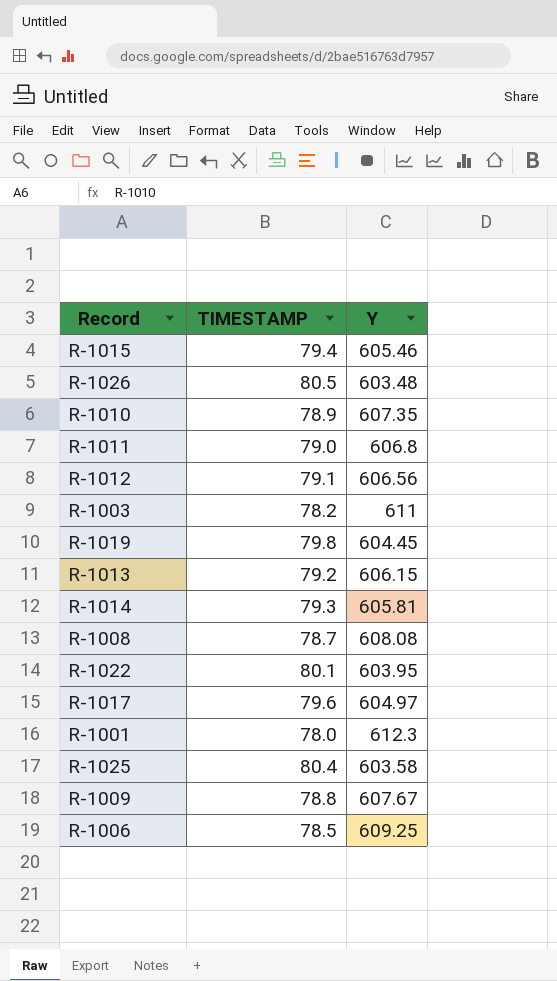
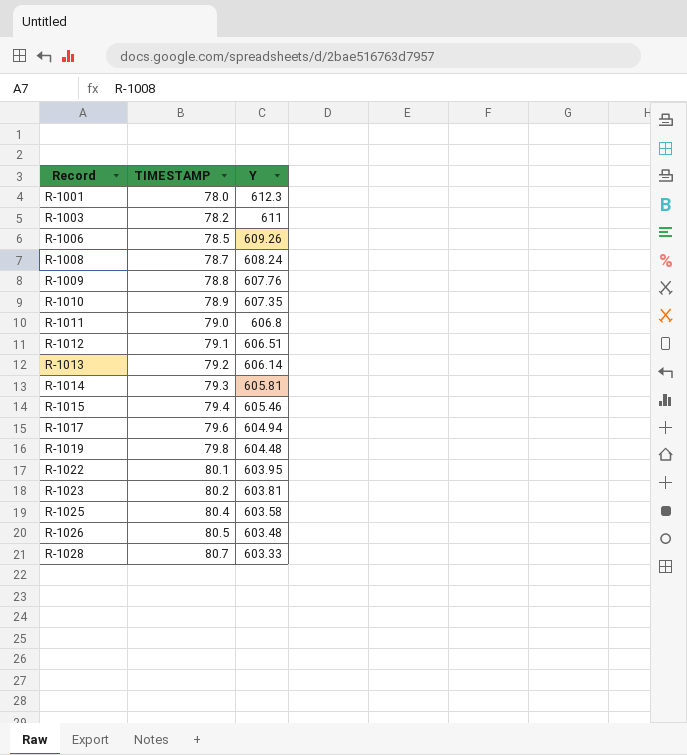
row order: none -> Record ascending
R-1006 | Y: 609.25 -> 609.26
R-1008 | Y: 608.08 -> 608.24
R-1009 | Y: 607.67 -> 607.76
R-1012 | Y: 606.56 -> 606.51
R-1013 | Y: 606.15 -> 606.14
R-1017 | Y: 604.97 -> 604.94
R-1019 | Y: 604.45 -> 604.48
row R-1023: none -> 80.2 | 603.81
row R-1028: none -> 80.7 | 603.33

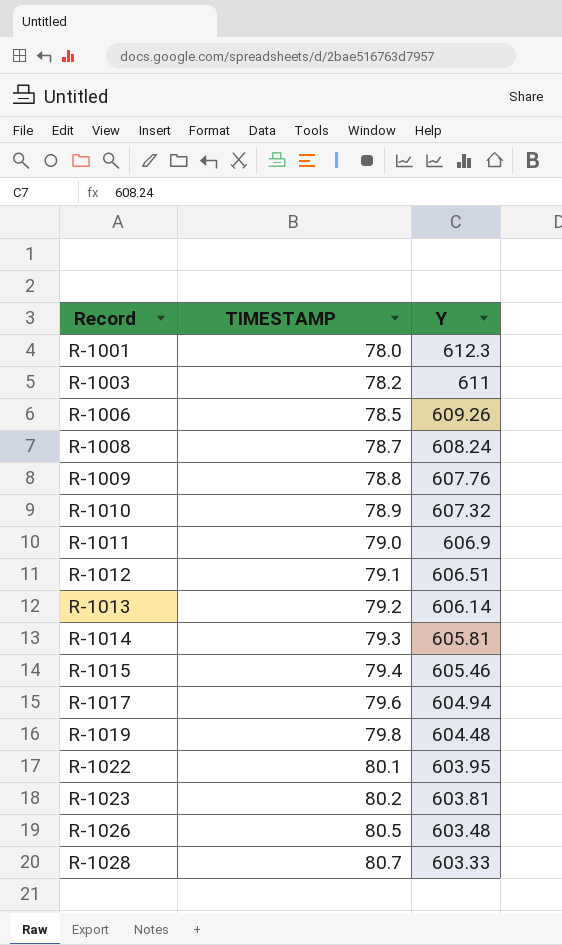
row R-1025: 80.4 | 603.58 -> none
R-1010 | Y: 607.35 -> 607.32
R-1011 | Y: 606.8 -> 606.9

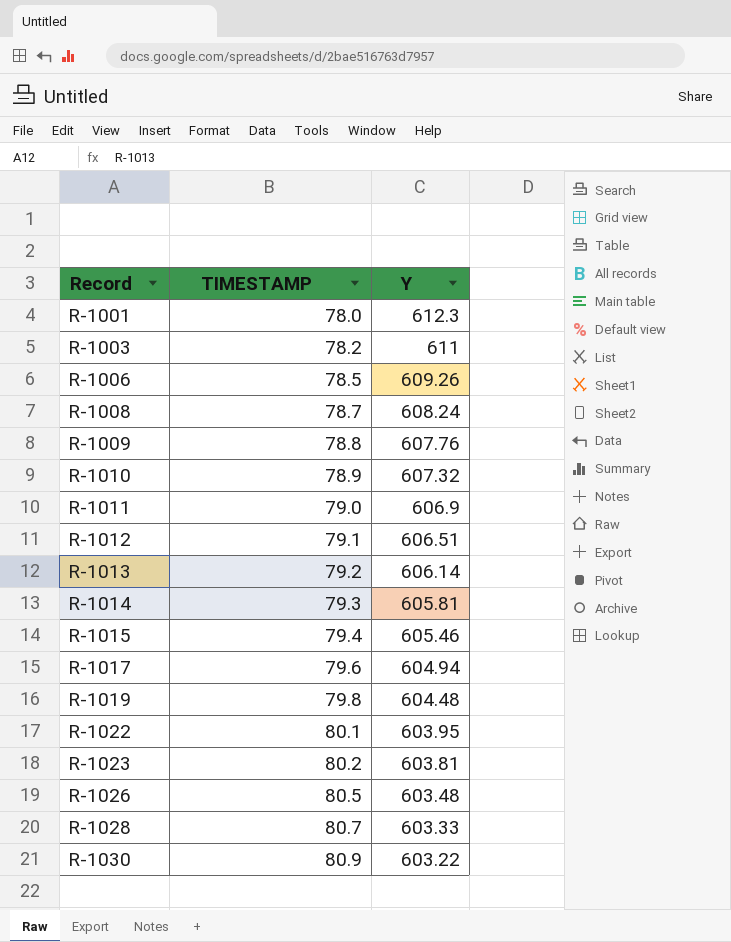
row R-1030: none -> 80.9 | 603.22

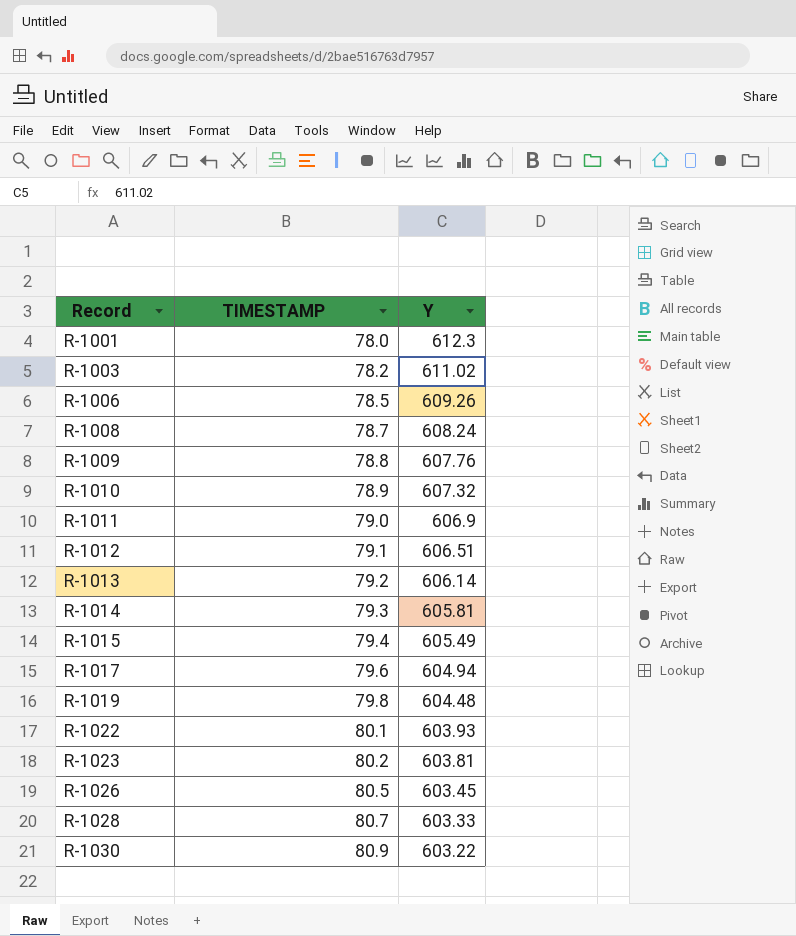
R-1003 | Y: 611 -> 611.02
R-1015 | Y: 605.46 -> 605.49
R-1022 | Y: 603.95 -> 603.93
R-1026 | Y: 603.48 -> 603.45

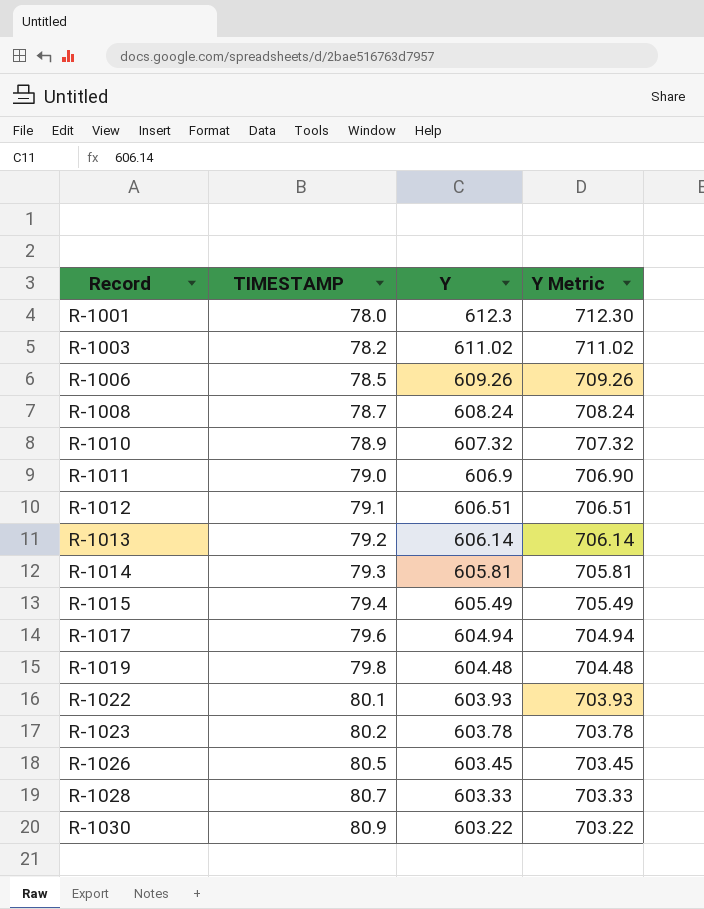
column Y Metric | formula: none -> [Y] + 100
row R-1009: 78.8 | 607.76 -> none
R-1023 | Y: 603.81 -> 603.78

